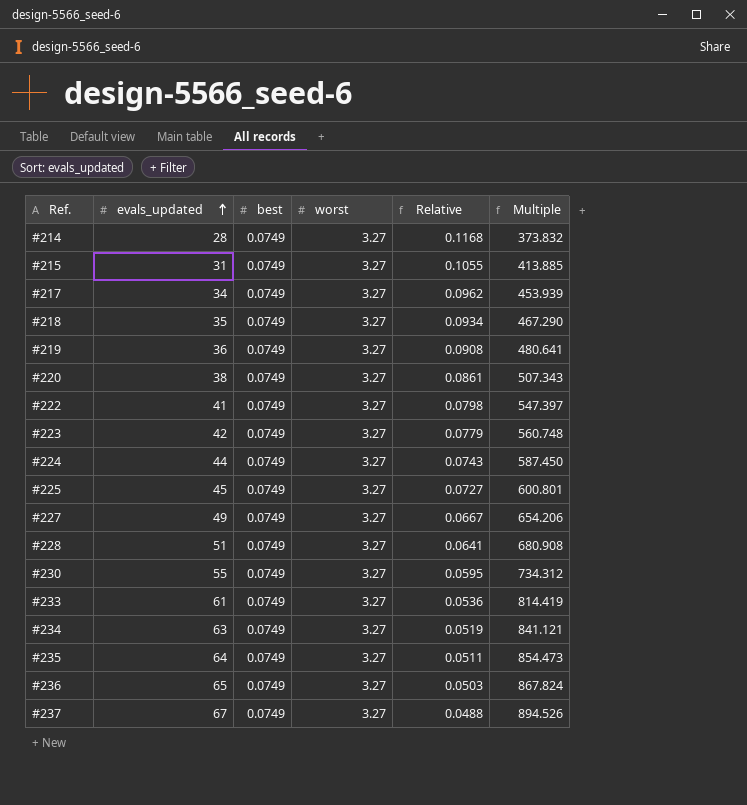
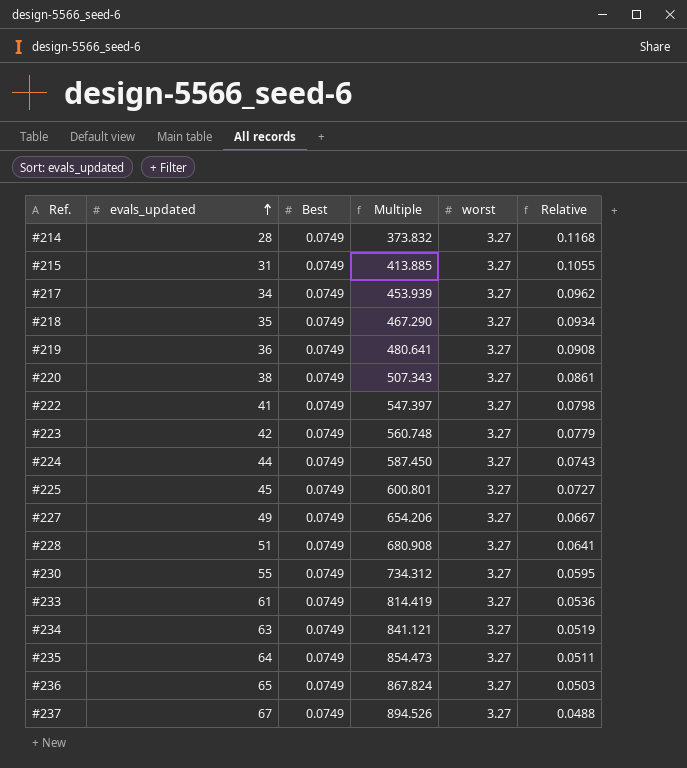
column name: best -> Best
column Multiple | position: 6 -> 4

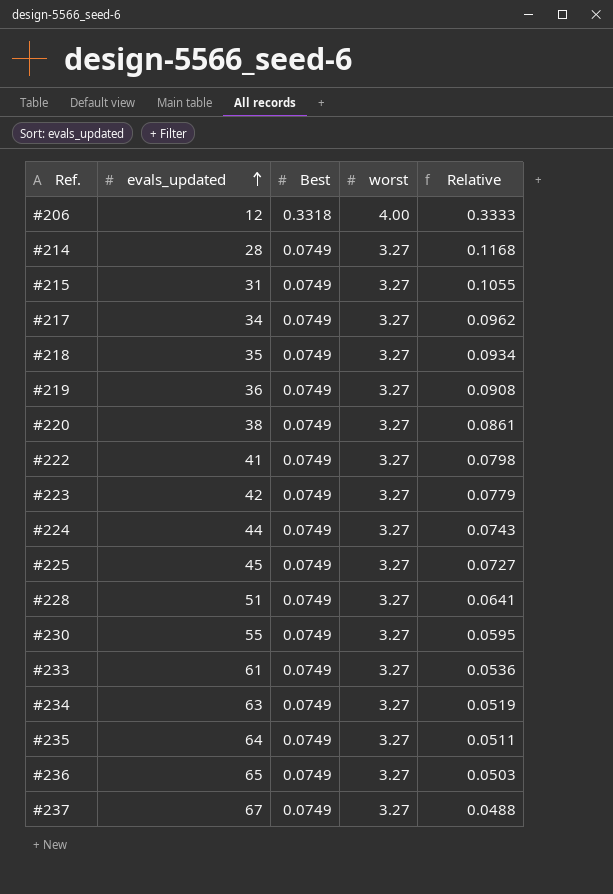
column Multiple | formula: [evals_updated] / [Best] -> none
row #227: 49 | 0.0749 | 654.206 | 3.27 | 0.0667 -> none
row #206: none -> 12 | 0.3318 | 4.00 | 0.3333

